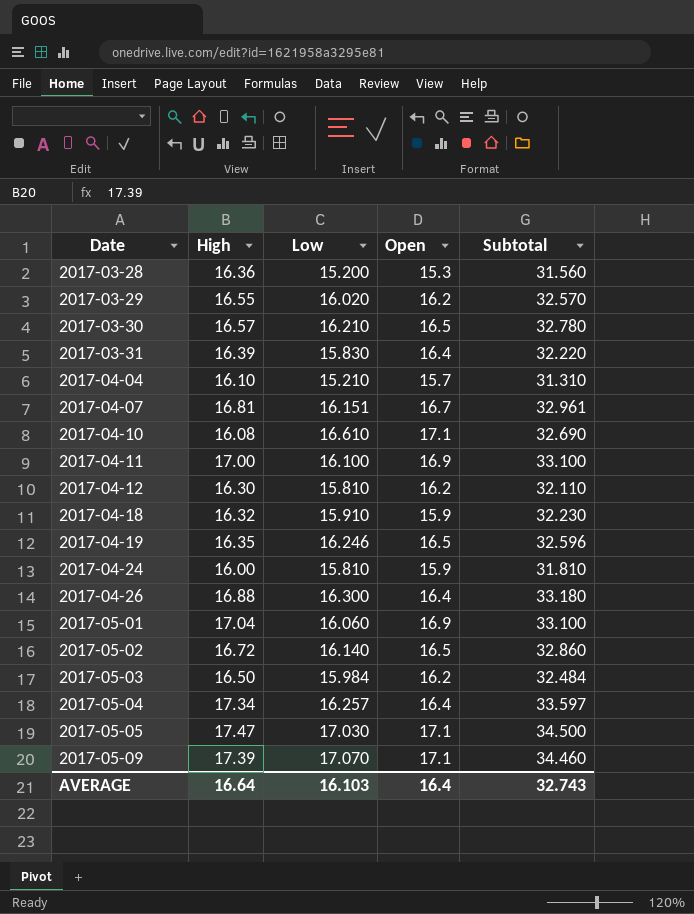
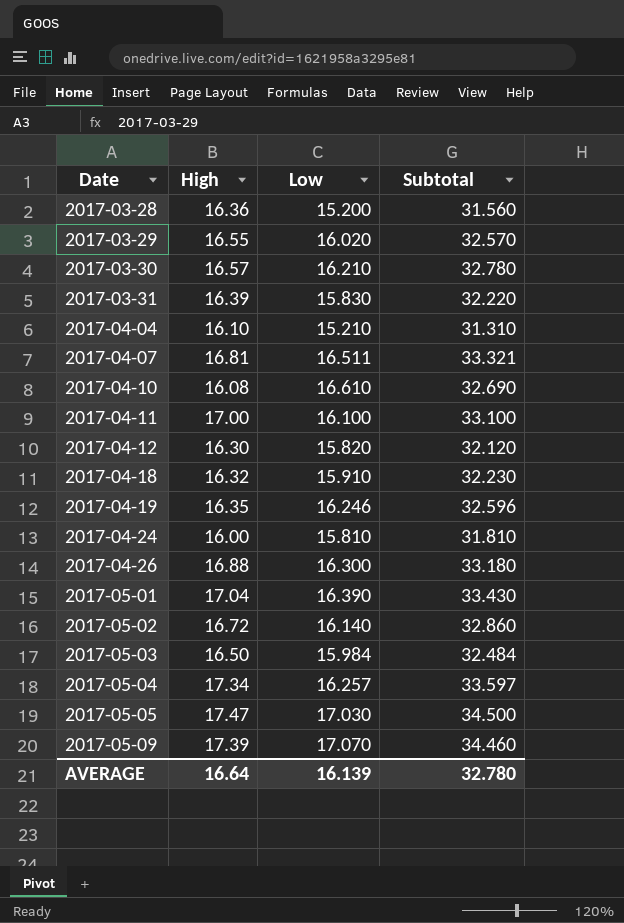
column Open | position: 4 -> none
2017-04-07 | Low: 16.151 -> 16.511
2017-04-07 | Subtotal: 32.961 -> 33.321
2017-04-12 | Low: 15.810 -> 15.820
2017-04-12 | Subtotal: 32.110 -> 32.120
2017-05-01 | Low: 16.060 -> 16.390
2017-05-01 | Subtotal: 33.100 -> 33.430
AVERAGE | Low: 16.103 -> 16.139
AVERAGE | Subtotal: 32.743 -> 32.780

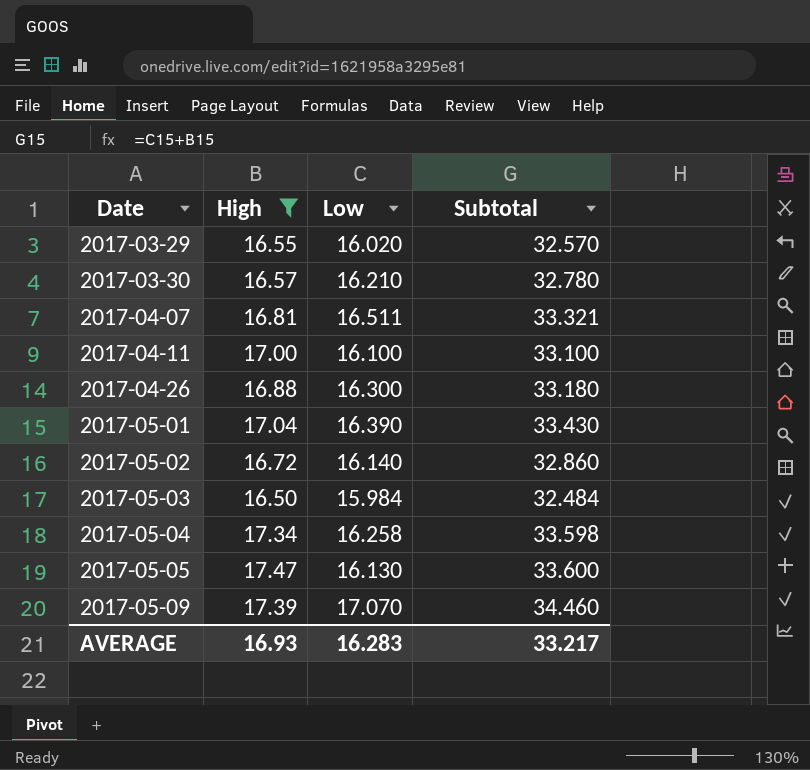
filter: none -> High >= 16.50
2017-05-04 | Low: 16.257 -> 16.258
2017-05-04 | Subtotal: 33.597 -> 33.598
2017-05-05 | Low: 17.030 -> 16.130
2017-05-05 | Subtotal: 34.500 -> 33.600
AVERAGE | High: 16.64 -> 16.93
AVERAGE | Low: 16.139 -> 16.283
AVERAGE | Subtotal: 32.780 -> 33.217

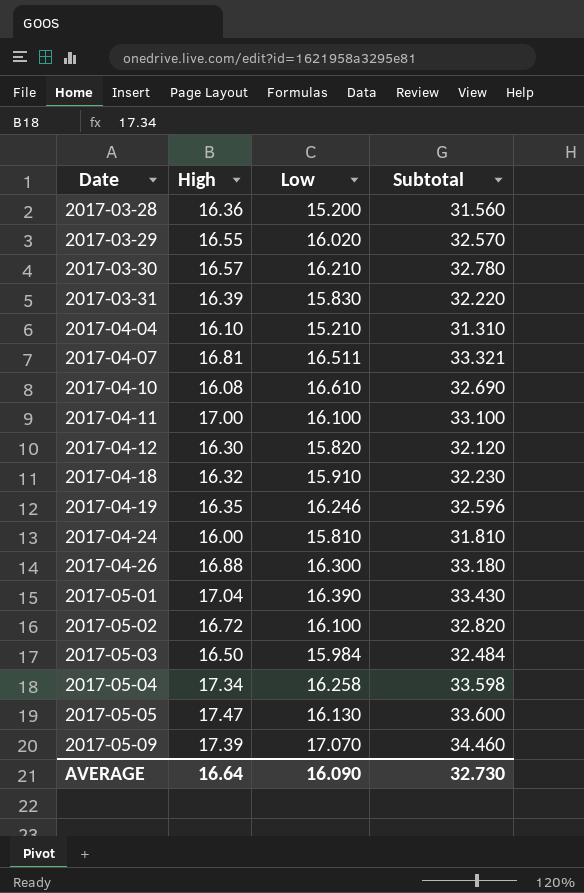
filter: High >= 16.50 -> none
2017-05-02 | Low: 16.140 -> 16.100
2017-05-02 | Subtotal: 32.860 -> 32.820
AVERAGE | High: 16.93 -> 16.64
AVERAGE | Low: 16.283 -> 16.090
AVERAGE | Subtotal: 33.217 -> 32.730

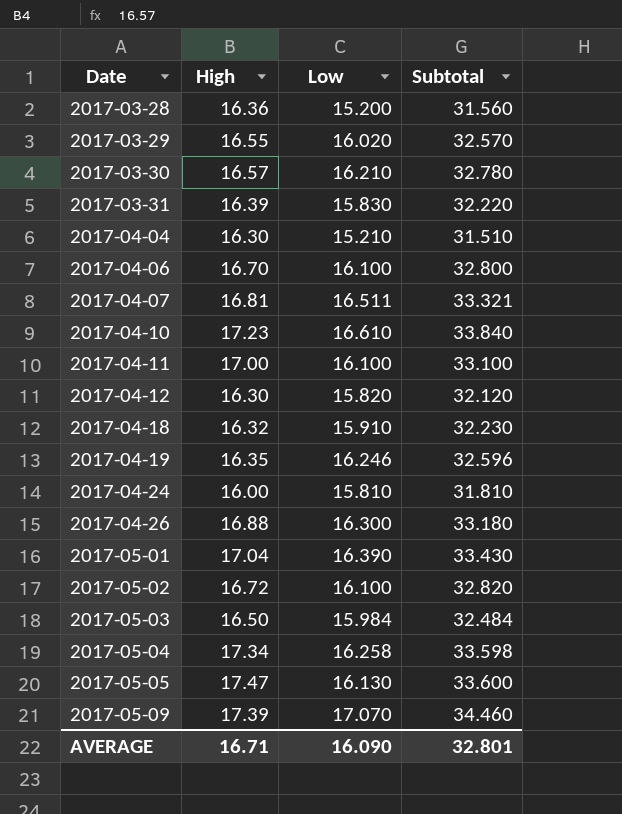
2017-04-04 | High: 16.10 -> 16.30
2017-04-04 | Subtotal: 31.310 -> 31.510
row 2017-04-06: none -> 16.70 | 16.100 | 32.800
2017-04-10 | High: 16.08 -> 17.23
2017-04-10 | Subtotal: 32.690 -> 33.840
AVERAGE | High: 16.64 -> 16.71
AVERAGE | Subtotal: 32.730 -> 32.801

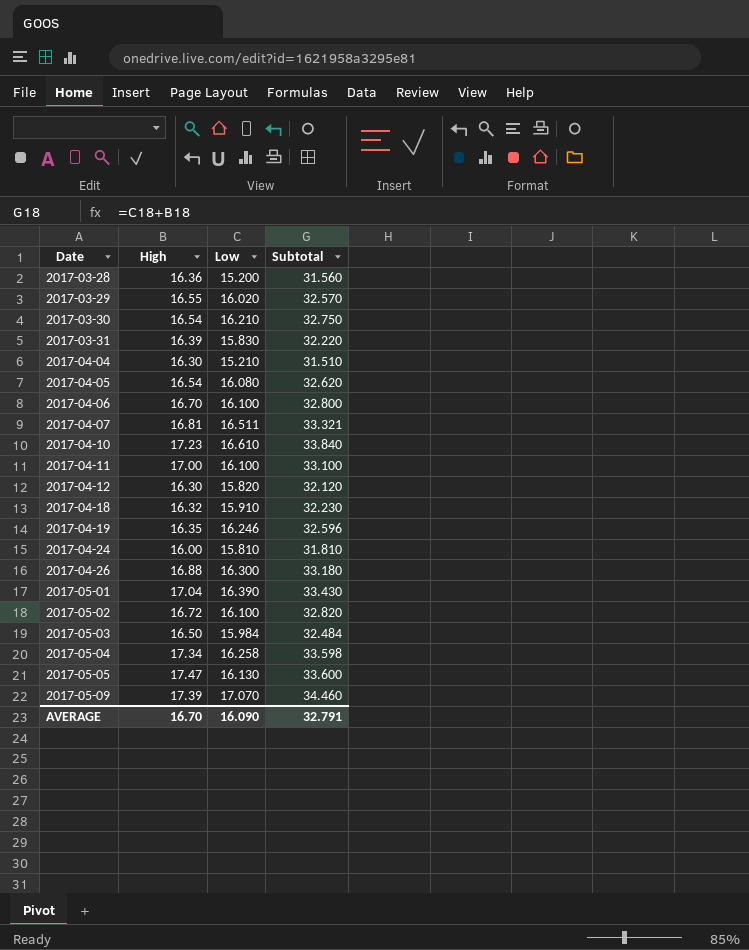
2017-03-30 | High: 16.57 -> 16.54
2017-03-30 | Subtotal: 32.780 -> 32.750
row 2017-04-05: none -> 16.54 | 16.080 | 32.620
AVERAGE | High: 16.71 -> 16.70
AVERAGE | Subtotal: 32.801 -> 32.791

